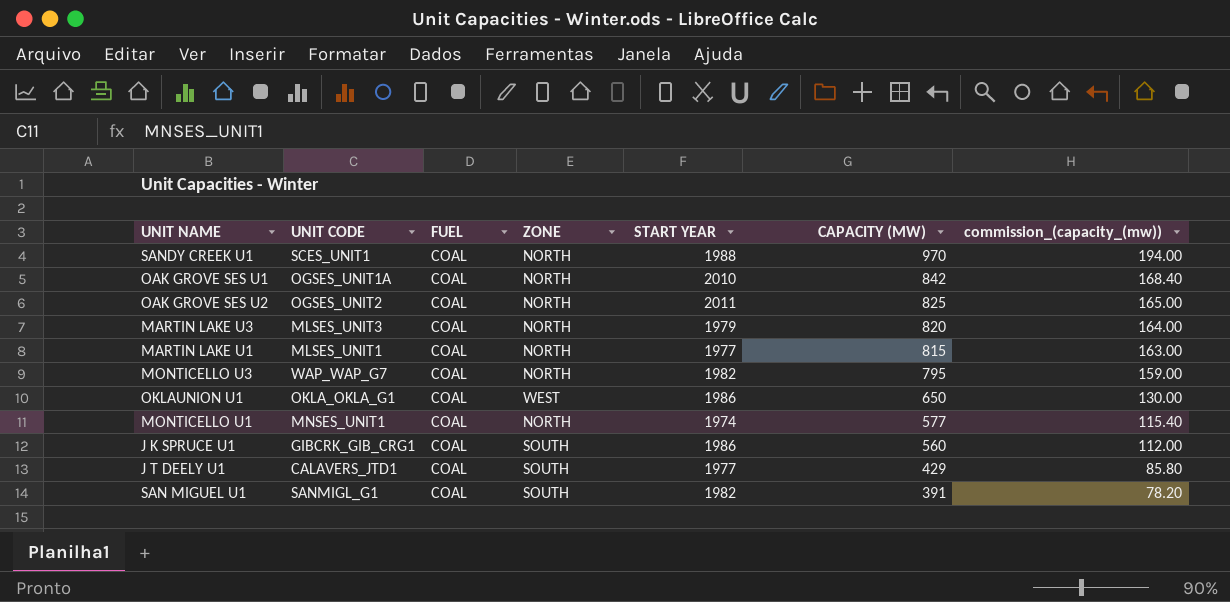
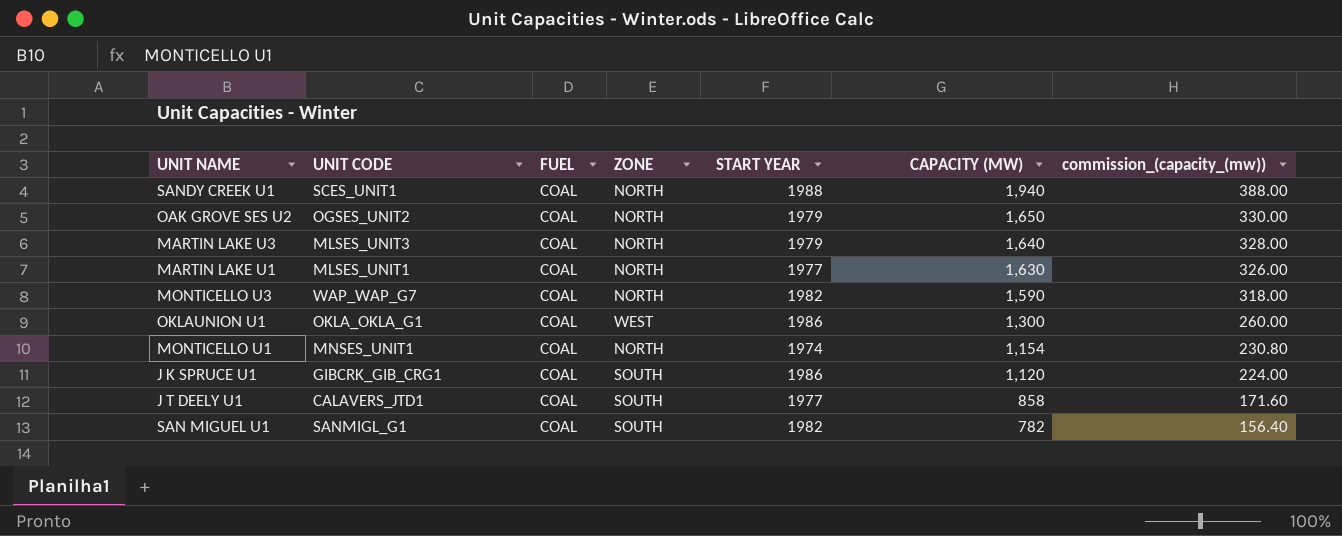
row OAK GROVE SES U1: OGSES_UNIT1A | COAL | NORTH | 2010 | 842 | 168.40 -> none
SANDY CREEK U1 | CAPACITY (MW): 970 -> 1,940
SANDY CREEK U1 | commission_(capacity_(mw)): 194.00 -> 388.00
OAK GROVE SES U2 | START YEAR: 2011 -> 1979
OAK GROVE SES U2 | CAPACITY (MW): 825 -> 1,650
OAK GROVE SES U2 | commission_(capacity_(mw)): 165.00 -> 330.00
MARTIN LAKE U3 | CAPACITY (MW): 820 -> 1,640
MARTIN LAKE U3 | commission_(capacity_(mw)): 164.00 -> 328.00
MARTIN LAKE U1 | CAPACITY (MW): 815 -> 1,630
MARTIN LAKE U1 | commission_(capacity_(mw)): 163.00 -> 326.00
MONTICELLO U3 | CAPACITY (MW): 795 -> 1,590
MONTICELLO U3 | commission_(capacity_(mw)): 159.00 -> 318.00
OKLAUNION U1 | CAPACITY (MW): 650 -> 1,300
OKLAUNION U1 | commission_(capacity_(mw)): 130.00 -> 260.00
MONTICELLO U1 | CAPACITY (MW): 577 -> 1,154
MONTICELLO U1 | commission_(capacity_(mw)): 115.40 -> 230.80
J K SPRUCE U1 | CAPACITY (MW): 560 -> 1,120
J K SPRUCE U1 | commission_(capacity_(mw)): 112.00 -> 224.00
J T DEELY U1 | CAPACITY (MW): 429 -> 858
J T DEELY U1 | commission_(capacity_(mw)): 85.80 -> 171.60
SAN MIGUEL U1 | CAPACITY (MW): 391 -> 782
SAN MIGUEL U1 | commission_(capacity_(mw)): 78.20 -> 156.40

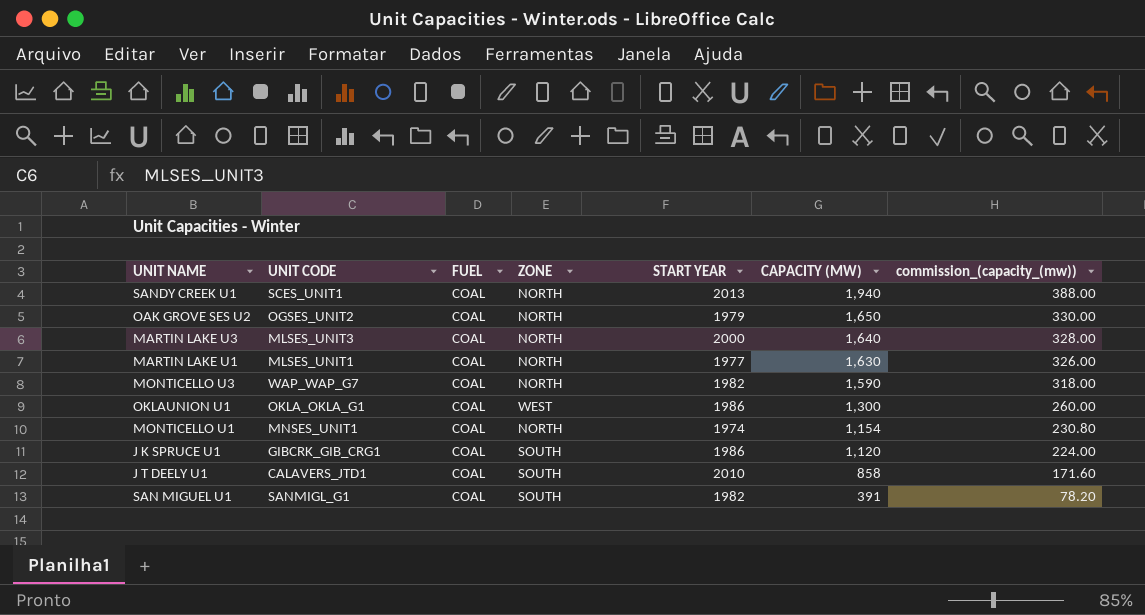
SANDY CREEK U1 | START YEAR: 1988 -> 2013
MARTIN LAKE U3 | START YEAR: 1979 -> 2000
J T DEELY U1 | START YEAR: 1977 -> 2010
SAN MIGUEL U1 | CAPACITY (MW): 782 -> 391
SAN MIGUEL U1 | commission_(capacity_(mw)): 156.40 -> 78.20

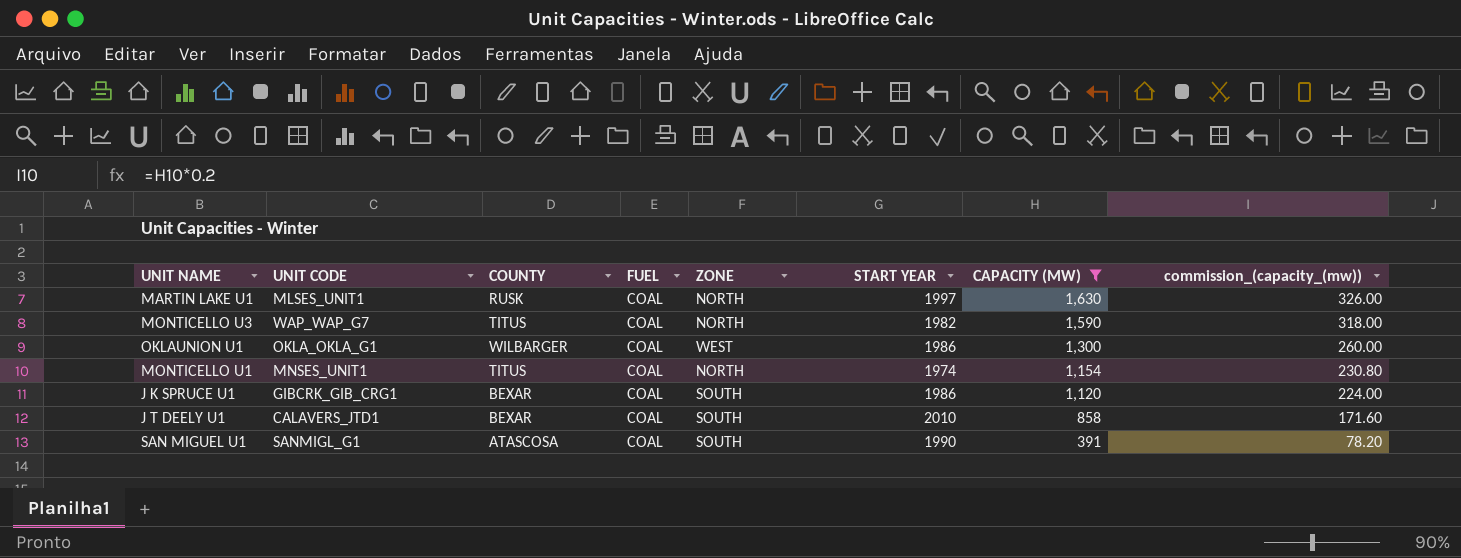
filter: none -> CAPACITY (MW) <= 1,630
column COUNTY | position: none -> 3
MARTIN LAKE U1 | START YEAR: 1977 -> 1997
SAN MIGUEL U1 | START YEAR: 1982 -> 1990

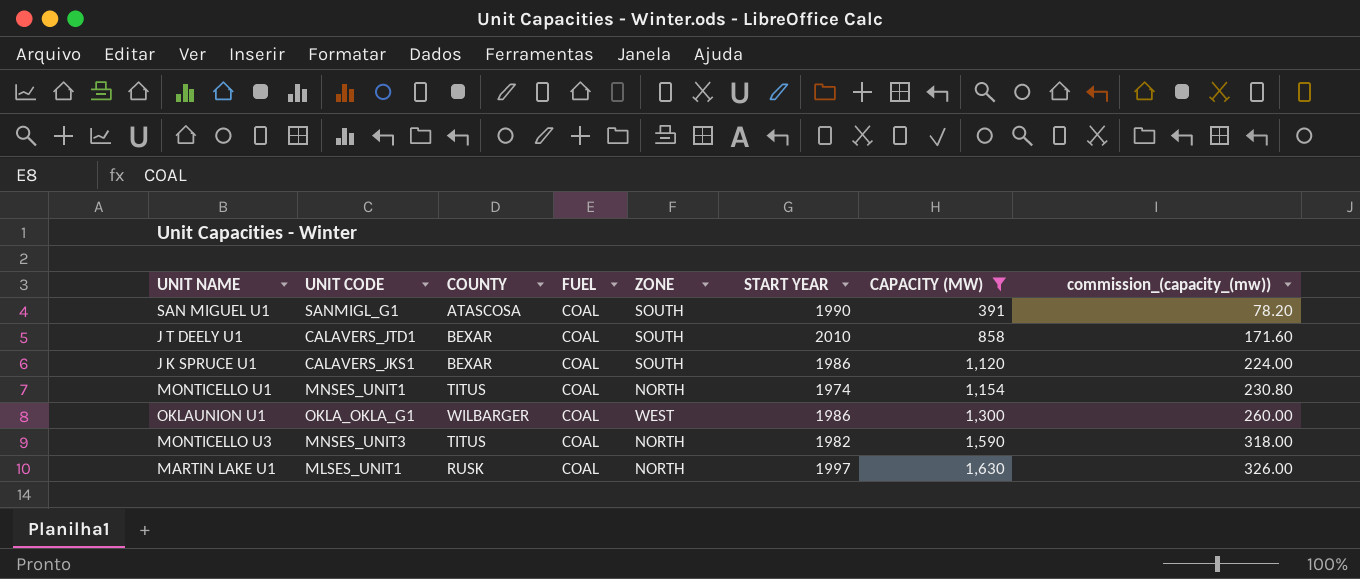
row order: CAPACITY (MW) descending -> CAPACITY (MW) ascending
J K SPRUCE U1 | UNIT CODE: GIBCRK_GIB_CRG1 -> CALAVERS_JKS1
MONTICELLO U3 | UNIT CODE: WAP_WAP_G7 -> MNSES_UNIT3

